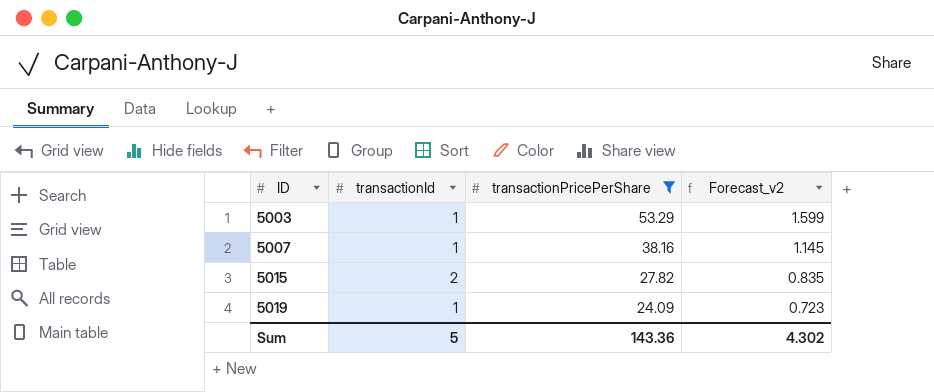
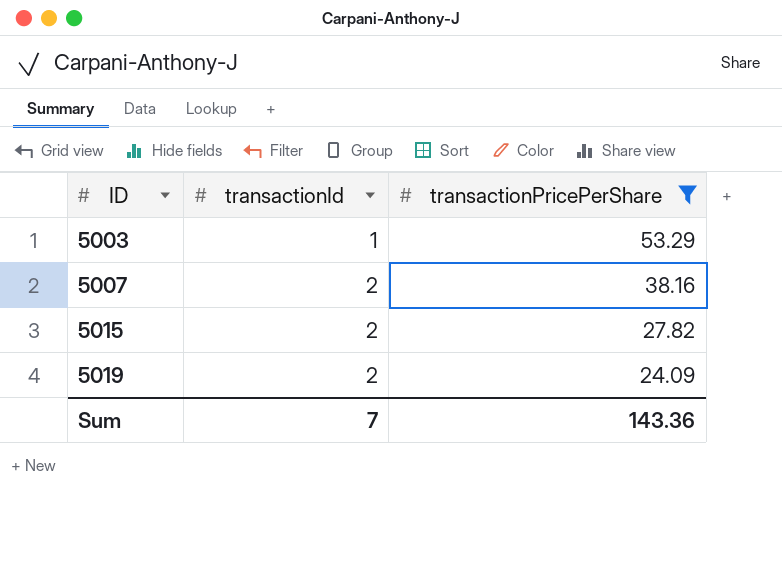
column Forecast_v2 | formula: [transactionPricePerShare] * 0.03 -> none
5007 | transactionId: 1 -> 2
5019 | transactionId: 1 -> 2
Sum | transactionId: 5 -> 7

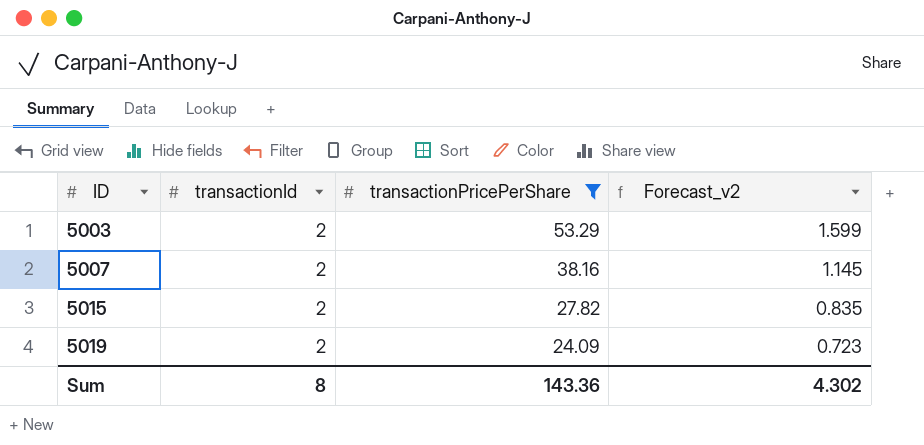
column Forecast_v2 | formula: none -> [transactionPricePerShare] * 0.03
5003 | transactionId: 1 -> 2
Sum | transactionId: 7 -> 8

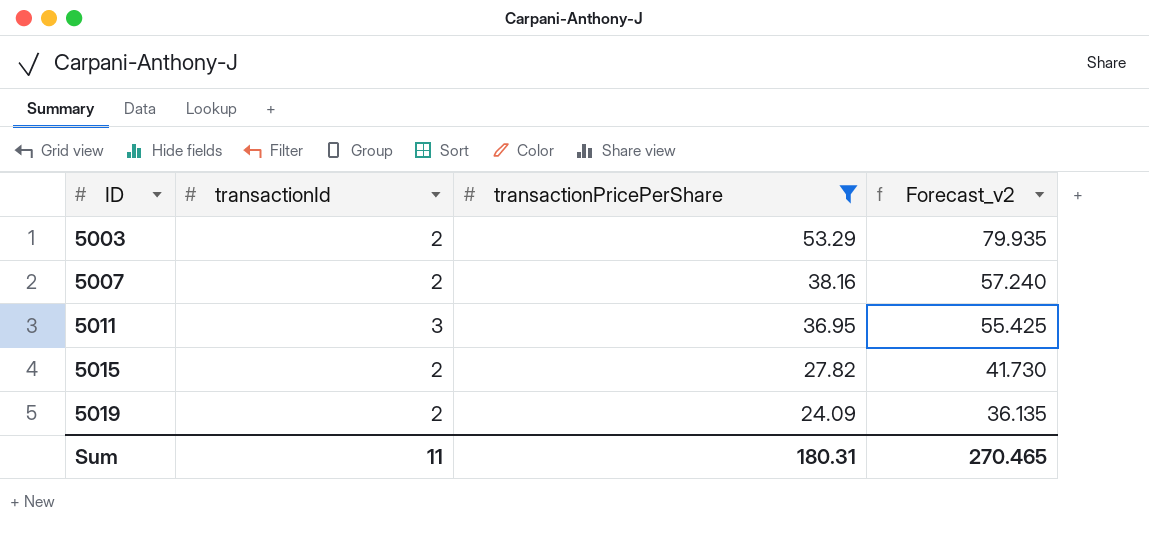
column Forecast_v2 | formula: [transactionPricePerShare] * 0.03 -> [transactionPricePerShare] * 1.5
row 5011: none -> 3 | 36.95 | 55.425
Sum | transactionId: 8 -> 11
Sum | transactionPricePerShare: 143.36 -> 180.31
Sum | Forecast_v2: 4.302 -> 270.465

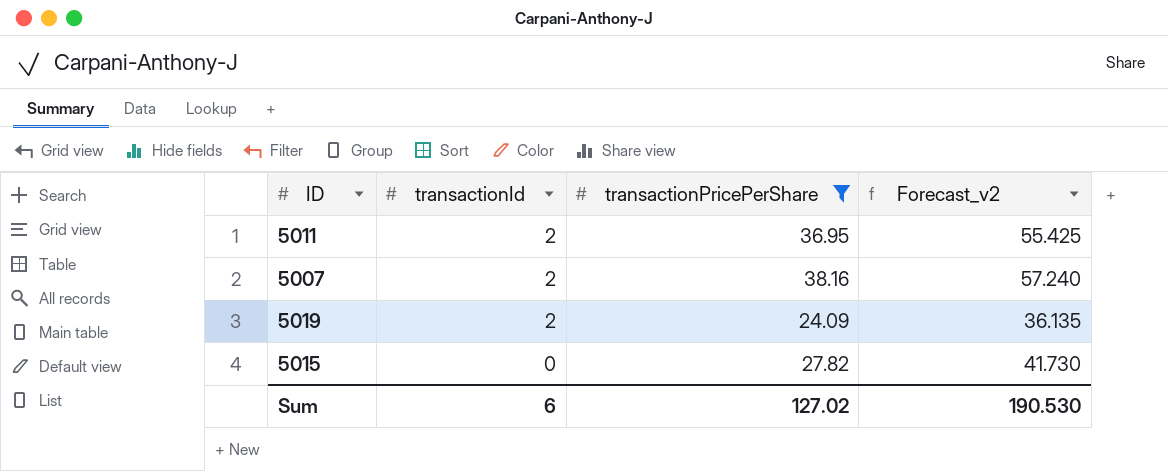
row order: ID ascending -> transactionId descending
row 5003: 2 | 53.29 | 79.935 -> none
5011 | transactionId: 3 -> 2
5015 | transactionId: 2 -> 0
Sum | transactionId: 11 -> 6
Sum | transactionPricePerShare: 180.31 -> 127.02
Sum | Forecast_v2: 270.465 -> 190.530

